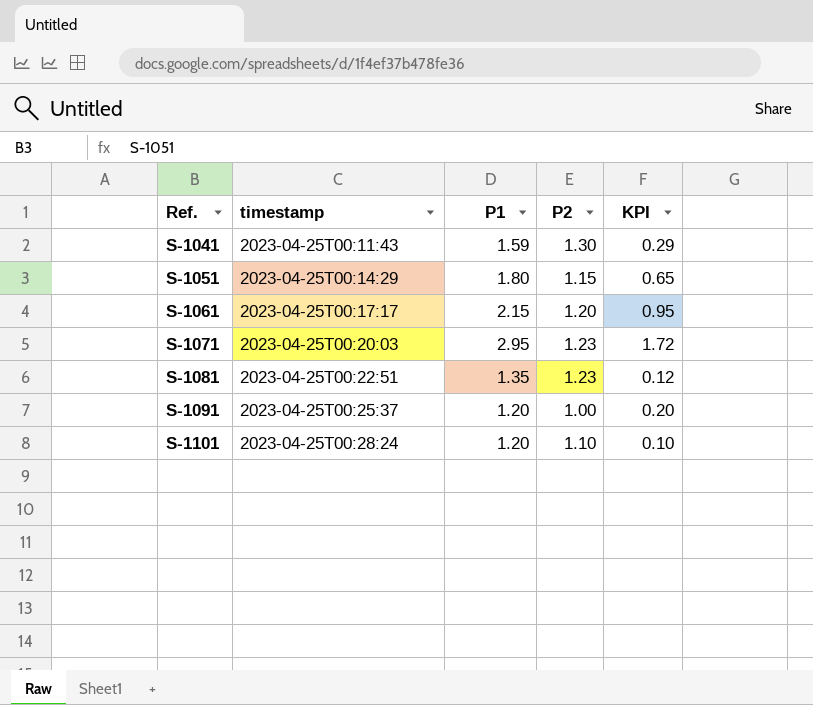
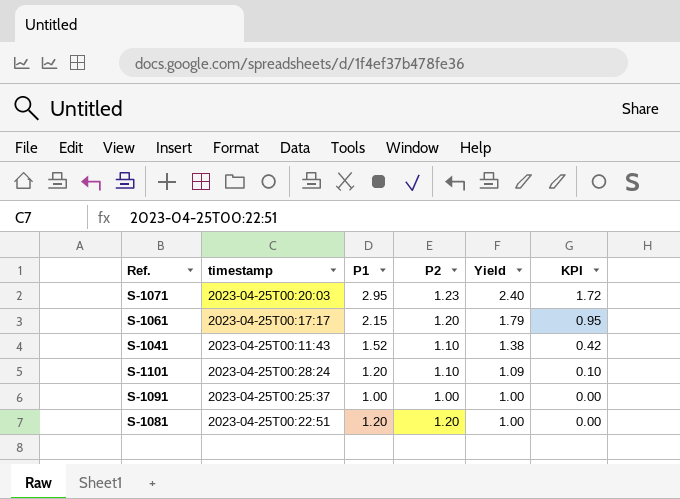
row order: Ref. ascending -> Yield descending
column Yield | formula: none -> [P1] / [P2]
row S-1051: 2023-04-25T00:14:29 | 1.80 | 1.15 | 0.65 -> none
S-1041 | P1: 1.59 -> 1.52
S-1041 | P2: 1.30 -> 1.10
S-1041 | KPI: 0.29 -> 0.42
S-1091 | P1: 1.20 -> 1.00
S-1091 | KPI: 0.20 -> 0.00
S-1081 | P1: 1.35 -> 1.20
S-1081 | P2: 1.23 -> 1.20
S-1081 | KPI: 0.12 -> 0.00

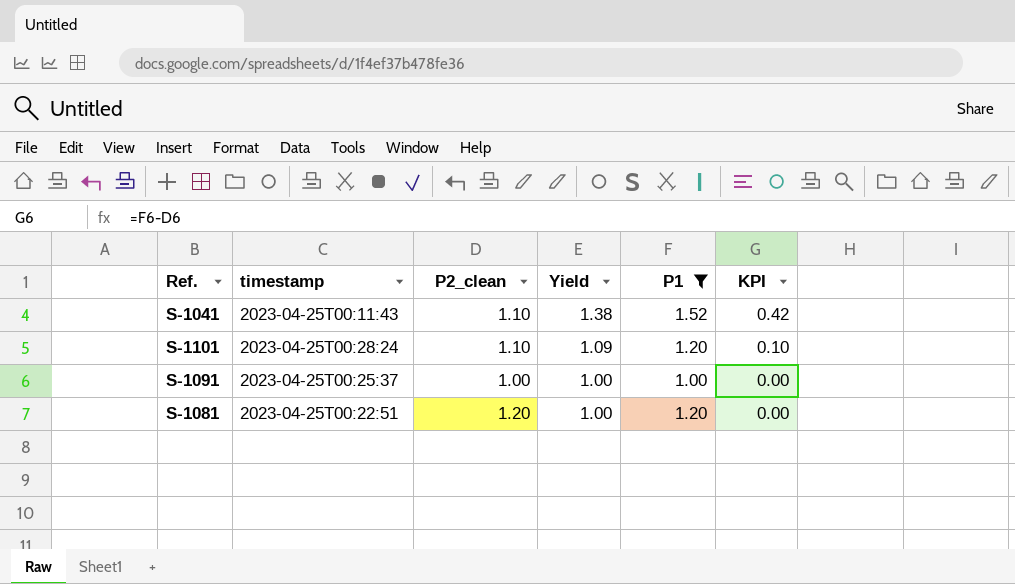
filter: none -> P1 <= 1.52
column name: P2 -> P2_clean
column P1 | position: 3 -> 5

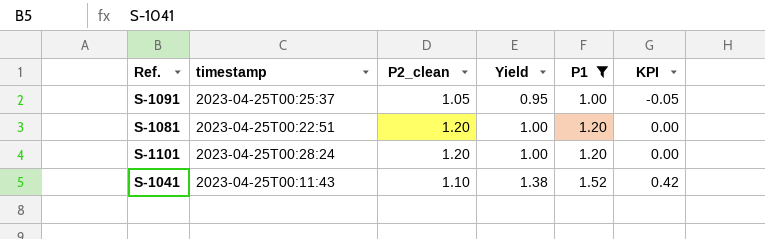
row order: Yield descending -> Yield ascending
S-1091 | P2_clean: 1.00 -> 1.05
S-1091 | Yield: 1.00 -> 0.95
S-1091 | KPI: 0.00 -> -0.05
S-1101 | P2_clean: 1.10 -> 1.20
S-1101 | Yield: 1.09 -> 1.00
S-1101 | KPI: 0.10 -> 0.00

